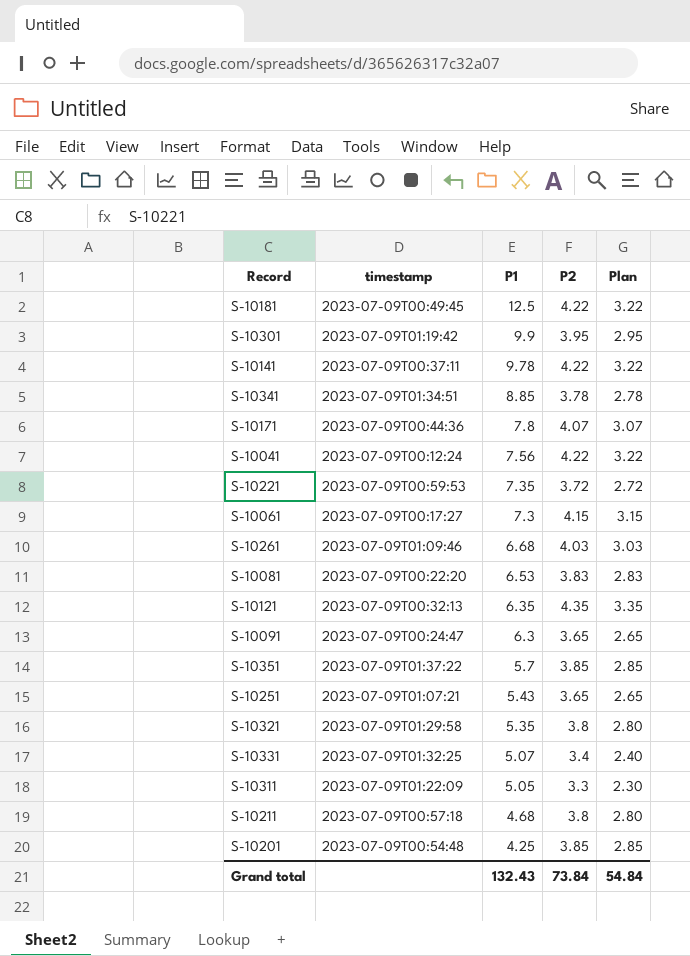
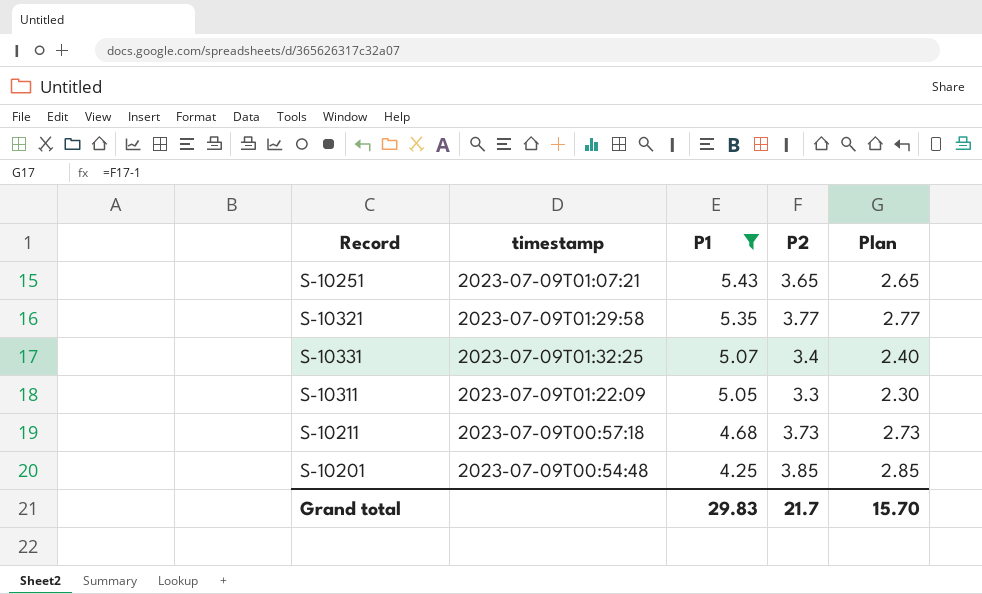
filter: none -> P1 <= 5.43
S-10321 | P2: 3.8 -> 3.77
S-10321 | Plan: 2.80 -> 2.77
S-10211 | P2: 3.8 -> 3.73
S-10211 | Plan: 2.80 -> 2.73
Grand total | P1: 132.43 -> 29.83
Grand total | P2: 73.84 -> 21.7
Grand total | Plan: 54.84 -> 15.70

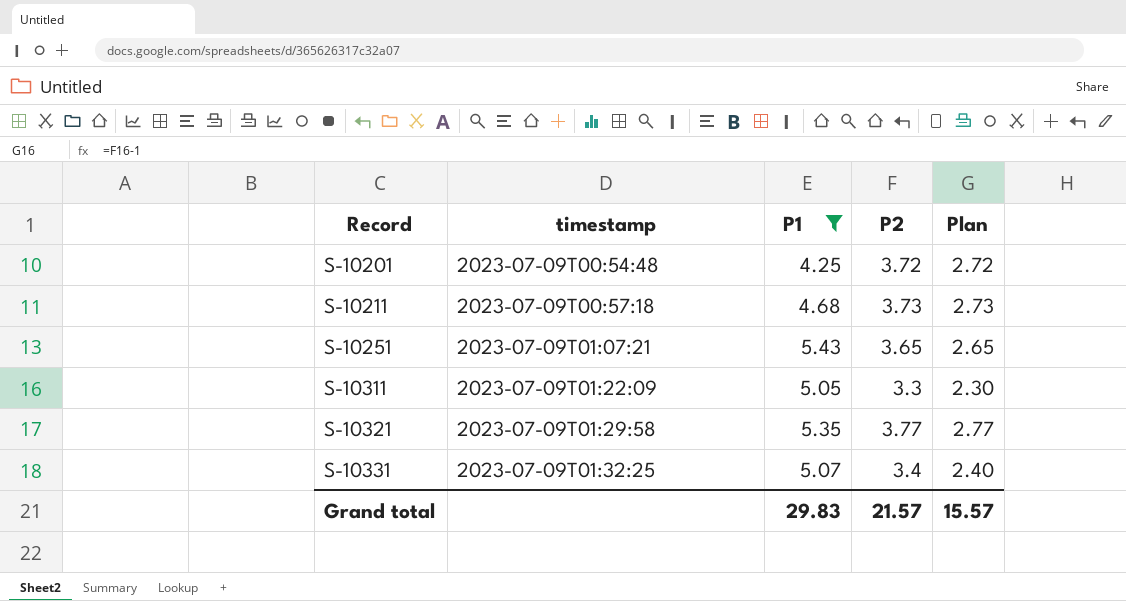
row order: P1 descending -> Record ascending
S-10201 | P2: 3.85 -> 3.72
S-10201 | Plan: 2.85 -> 2.72
Grand total | P2: 21.7 -> 21.57
Grand total | Plan: 15.70 -> 15.57

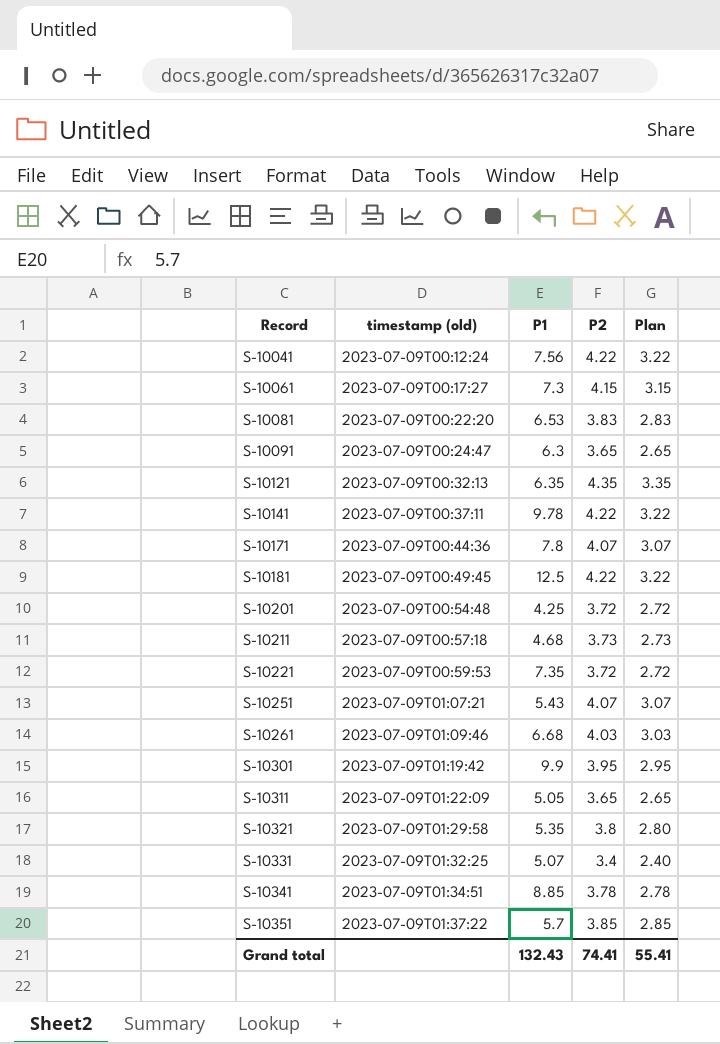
filter: P1 <= 5.43 -> none
column name: timestamp -> timestamp (old)
S-10251 | P2: 3.65 -> 4.07
S-10251 | Plan: 2.65 -> 3.07
S-10311 | P2: 3.3 -> 3.65
S-10311 | Plan: 2.30 -> 2.65
S-10321 | P2: 3.77 -> 3.8
S-10321 | Plan: 2.77 -> 2.80
Grand total | P1: 29.83 -> 132.43
Grand total | P2: 21.57 -> 74.41
Grand total | Plan: 15.57 -> 55.41

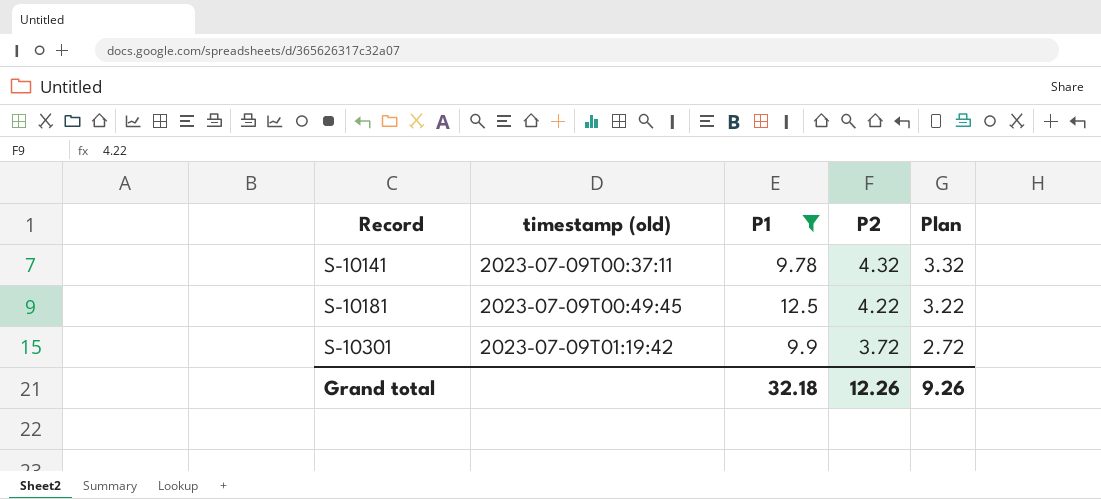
filter: none -> P1 >= 9.78
S-10141 | P2: 4.22 -> 4.32
S-10141 | Plan: 3.22 -> 3.32
S-10301 | P2: 3.95 -> 3.72
S-10301 | Plan: 2.95 -> 2.72
Grand total | P1: 132.43 -> 32.18
Grand total | P2: 74.41 -> 12.26
Grand total | Plan: 55.41 -> 9.26

